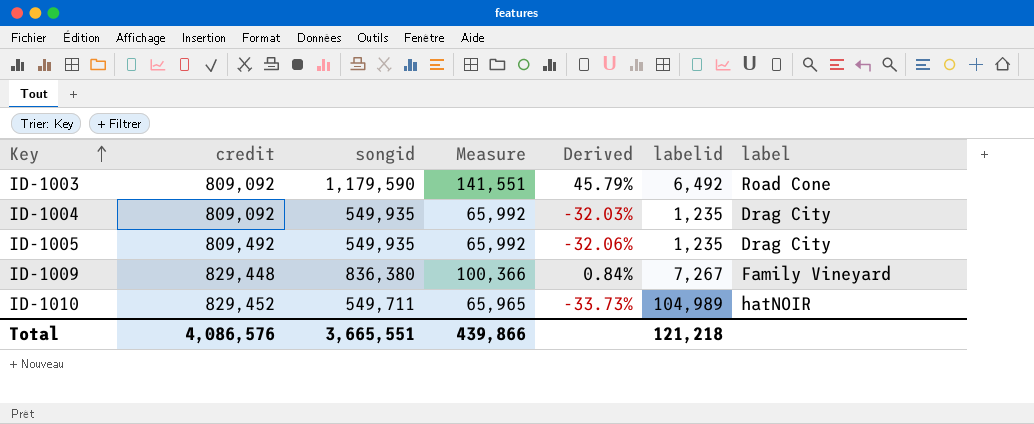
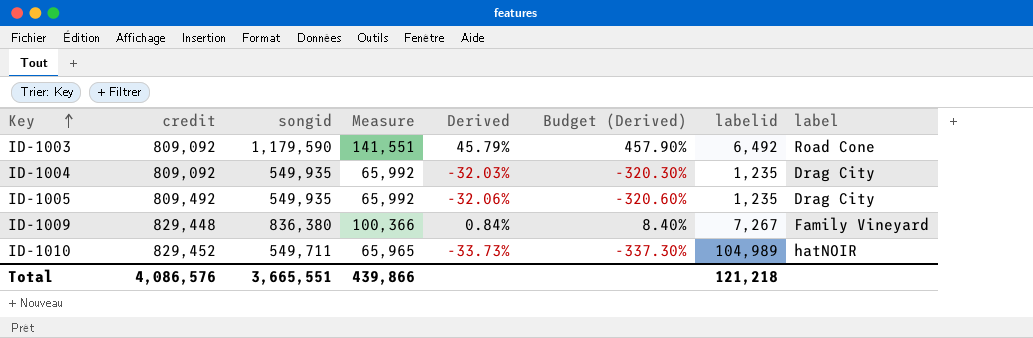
column Budget (Derived) | formula: none -> [Derived] * 10

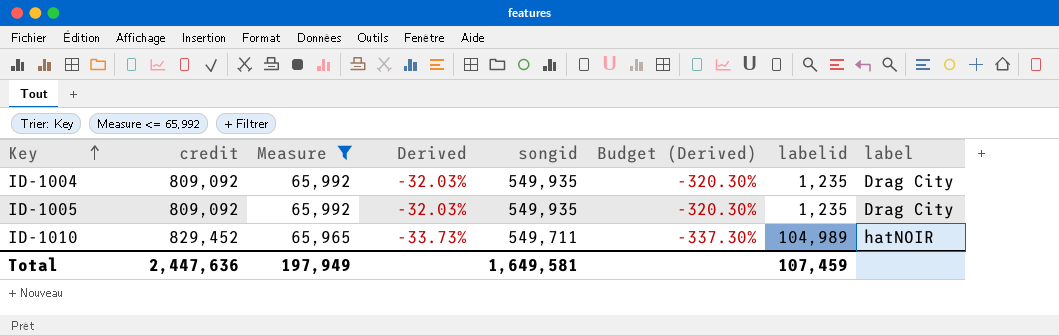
filter: none -> Measure <= 65,992
column songid | position: 3 -> 5
ID-1005 | credit: 809,492 -> 809,092
ID-1005 | Derived: -32.06% -> -32.03%
ID-1005 | Budget (Derived): -320.60% -> -320.30%
Total | credit: 4,086,576 -> 2,447,636
Total | Measure: 439,866 -> 197,949
Total | songid: 3,665,551 -> 1,649,581
Total | labelid: 121,218 -> 107,459

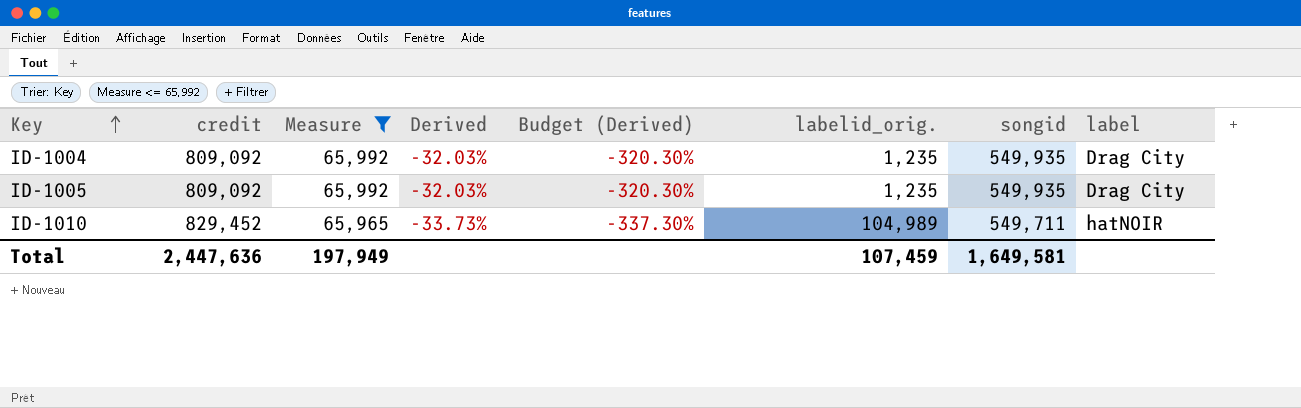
column name: labelid -> labelid_orig.
column songid | position: 5 -> 7

